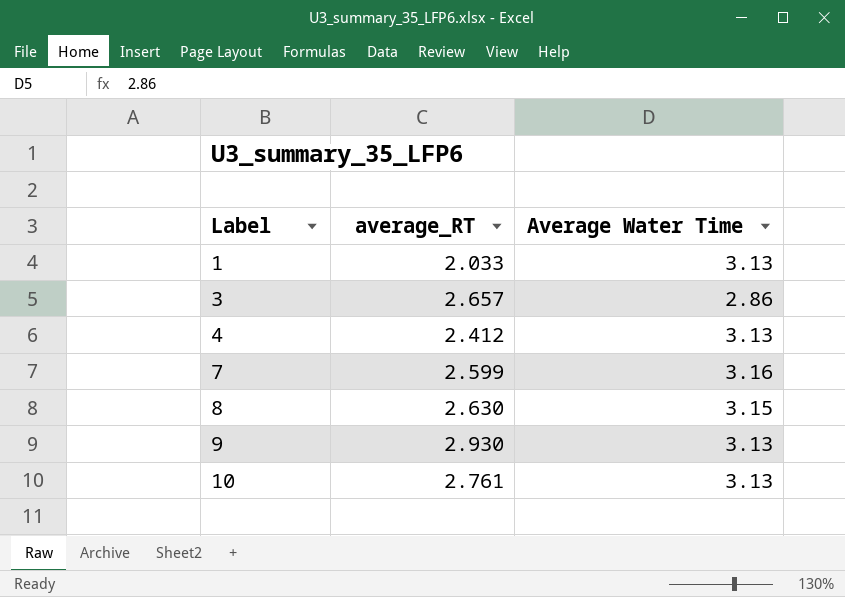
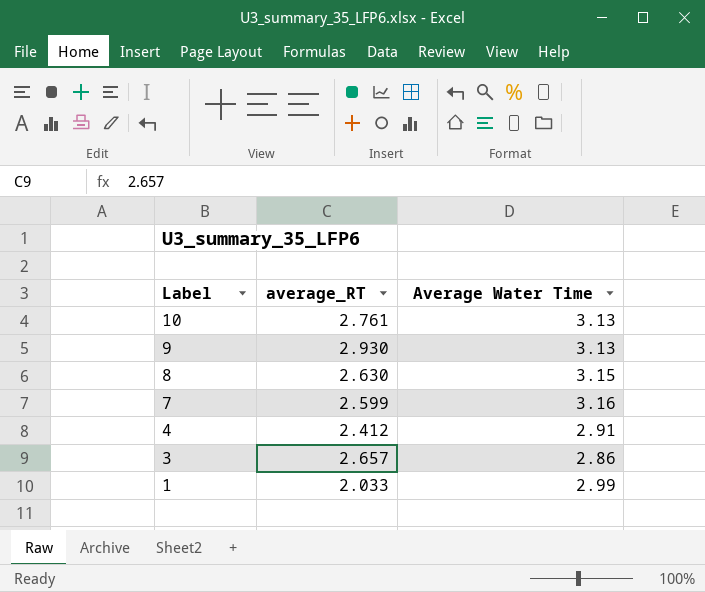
row order: Label ascending -> Label descending
4 | Average Water Time: 3.13 -> 2.91
1 | Average Water Time: 3.13 -> 2.99

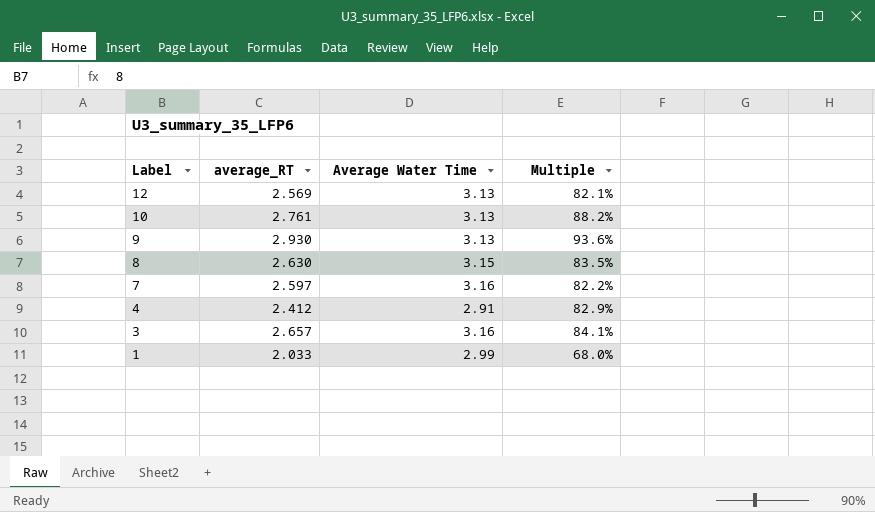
column Multiple | formula: none -> [average_RT] / [Average Water Time]
row 12: none -> 2.569 | 3.13 | 82.1%
7 | average_RT: 2.599 -> 2.597
3 | Average Water Time: 2.86 -> 3.16

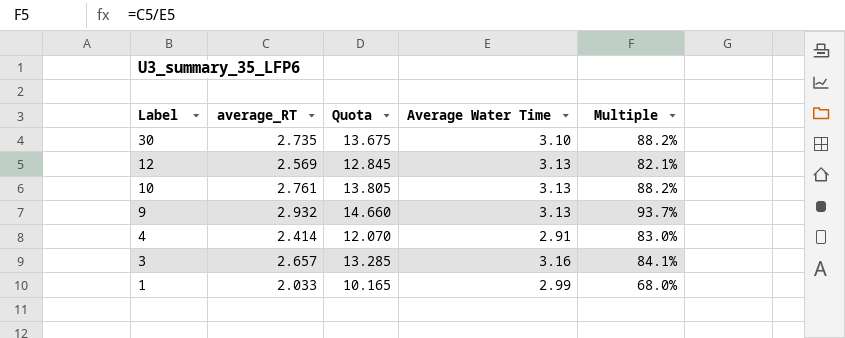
column Quota | formula: none -> [average_RT] * 5
row 8: 2.630 | 3.15 | 83.5% -> none
row 7: 2.597 | 3.16 | 82.2% -> none
row 30: none -> 2.735 | 13.675 | 3.10 | 88.2%
9 | average_RT: 2.930 -> 2.932
9 | Multiple: 93.6% -> 93.7%
4 | average_RT: 2.412 -> 2.414
4 | Multiple: 82.9% -> 83.0%

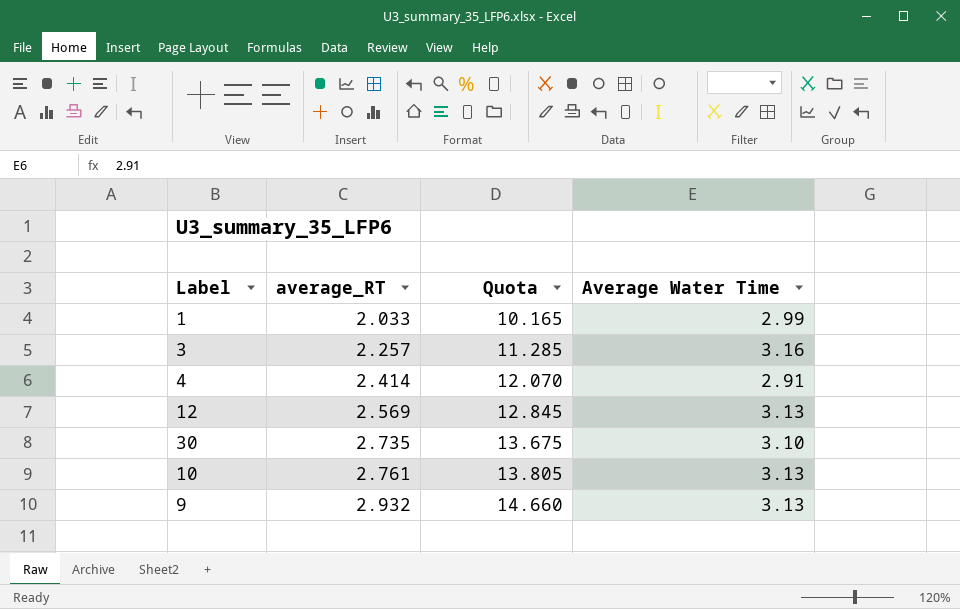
row order: Label descending -> average_RT ascending
column Multiple | formula: [average_RT] / [Average Water Time] -> none
3 | average_RT: 2.657 -> 2.257
3 | Quota: 13.285 -> 11.285

